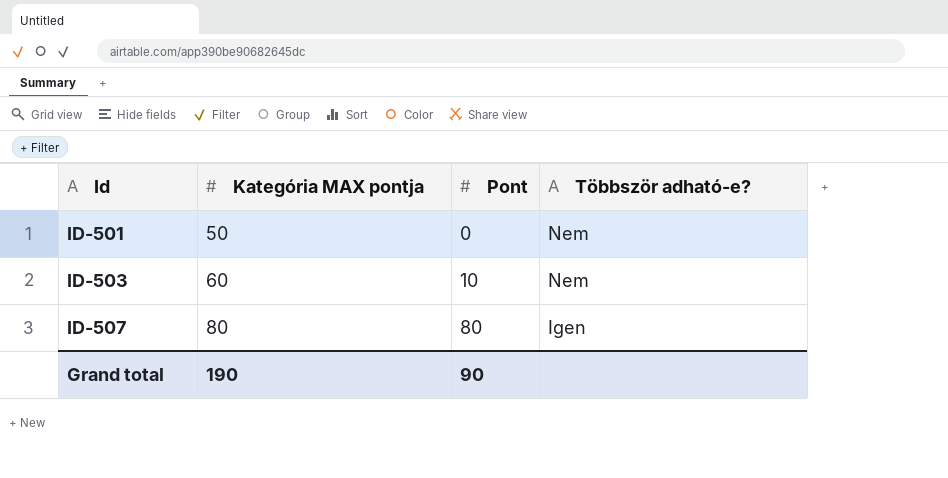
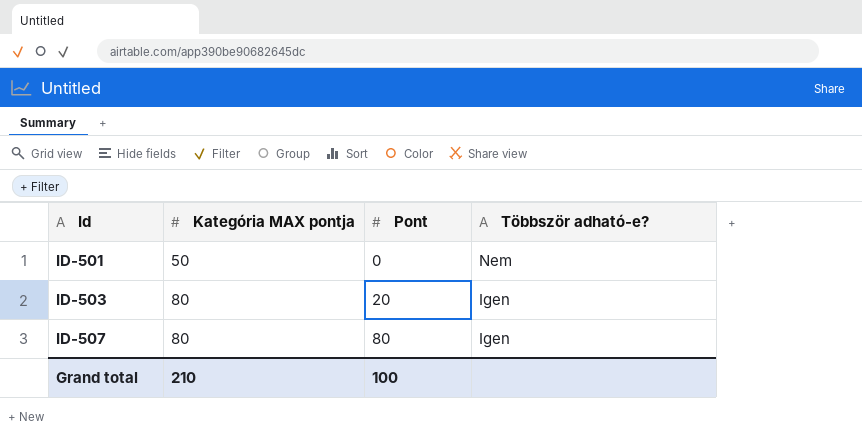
ID-503 | Kategória MAX pontja: 60 -> 80
ID-503 | Pont: 10 -> 20
ID-503 | Többször adható-e?: Nem -> Igen
Grand total | Kategória MAX pontja: 190 -> 210
Grand total | Pont: 90 -> 100

